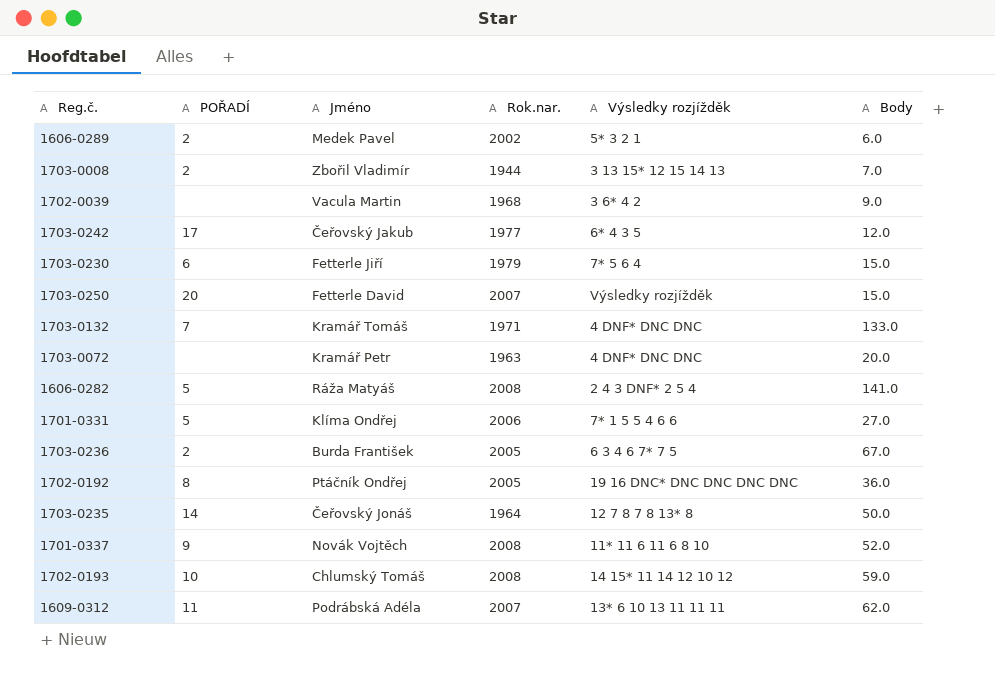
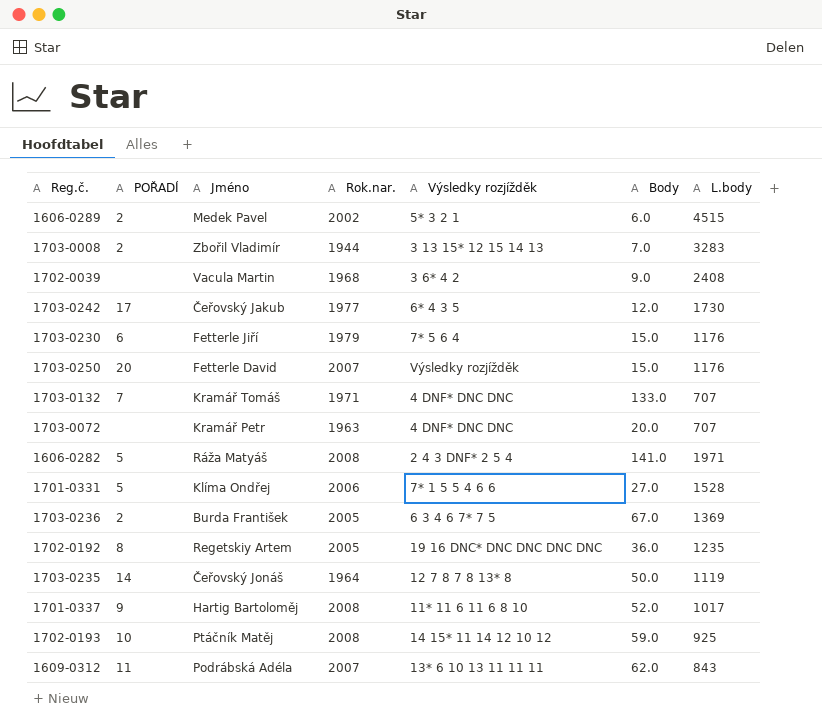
column L.body | position: none -> 7
1702-0192 | Jméno: Ptáčník Ondřej -> Regetskiy Artem
1701-0337 | Jméno: Novák Vojtěch -> Hartig Bartoloměj
1702-0193 | Jméno: Chlumský Tomáš -> Ptáčník Matěj

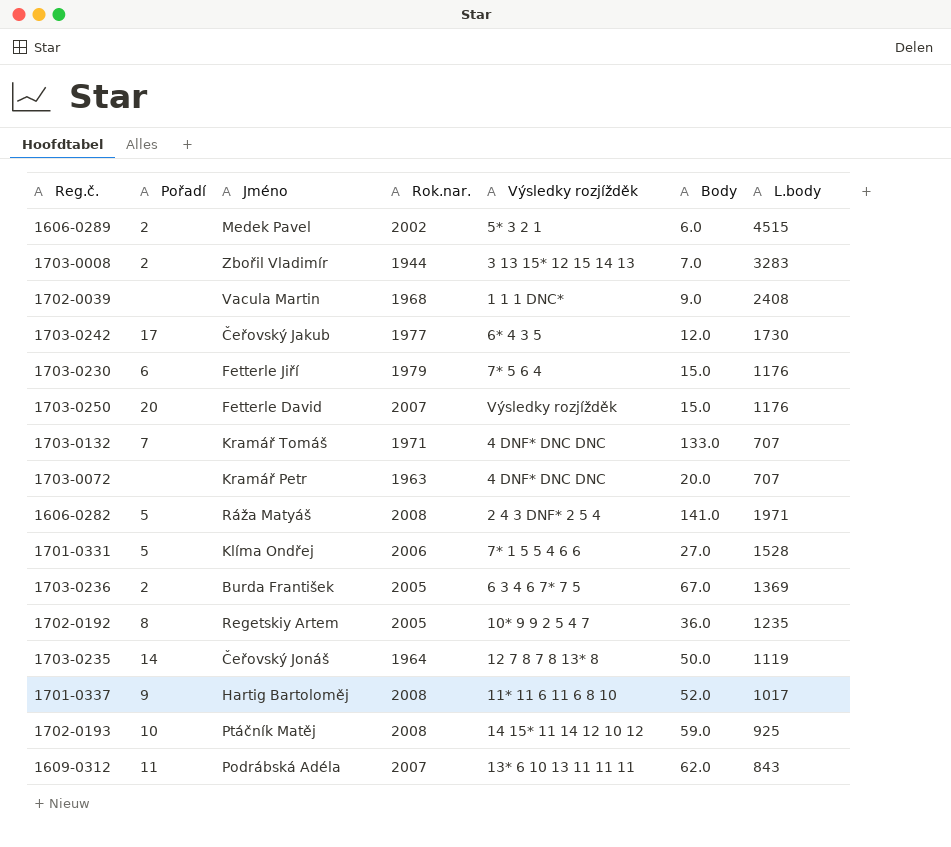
column name: POŘADÍ -> Pořadí
1702-0039 | Výsledky rozjížděk: 3 6* 4 2 -> 1 1 1 DNC*
1702-0192 | Výsledky rozjížděk: 19 16 DNC* DNC DNC DNC DNC -> 10* 9 9 2 5 4 7

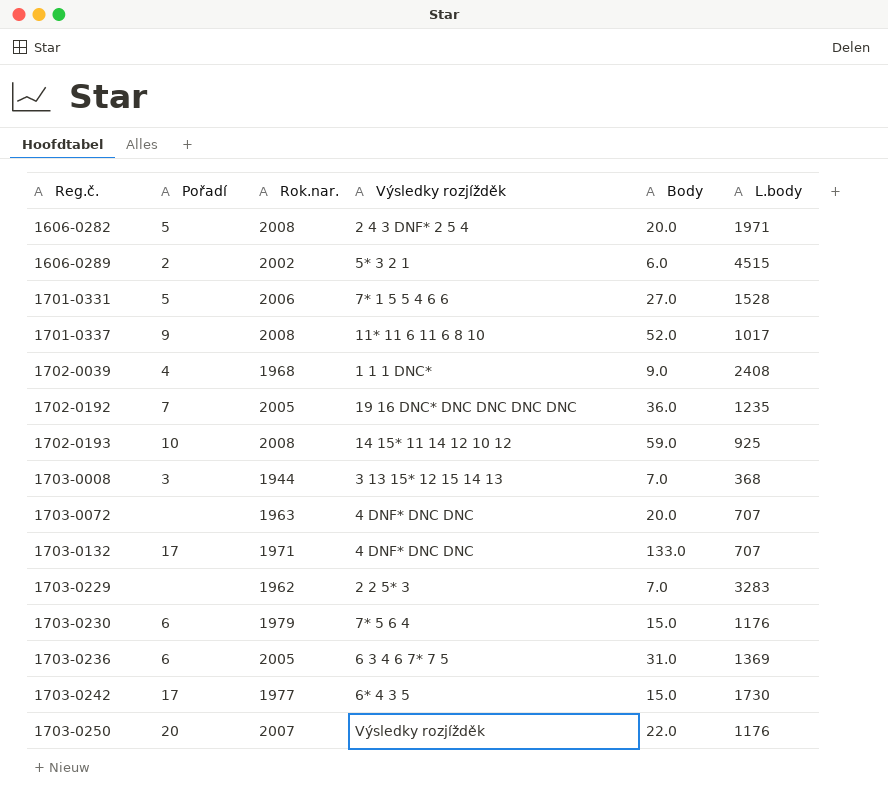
row order: none -> Reg.č. ascending
column Jméno | position: 3 -> none
row 1703-0235: 14 | Čeřovský Jonáš | 1964 | 12 7 8 7 8 13* 8 | 50.0 | 1119 -> none
row 1609-0312: 11 | Podrábská Adéla | 2007 | 13* 6 10 13 11 11 11 | 62.0 | 843 -> none
1606-0282 | Body: 141.0 -> 20.0
1702-0039 | Pořadí: none -> 4
1702-0192 | Pořadí: 8 -> 7
1702-0192 | Výsledky rozjížděk: 10* 9 9 2 5 4 7 -> 19 16 DNC* DNC DNC DNC DNC
1703-0008 | Pořadí: 2 -> 3
1703-0008 | L.body: 3283 -> 368
1703-0132 | Pořadí: 7 -> 17
row 1703-0229: none -> none | 1962 | 2 2 5* 3 | 7.0 | 3283
1703-0236 | Pořadí: 2 -> 6
1703-0236 | Body: 67.0 -> 31.0
1703-0242 | Body: 12.0 -> 15.0
1703-0250 | Body: 15.0 -> 22.0

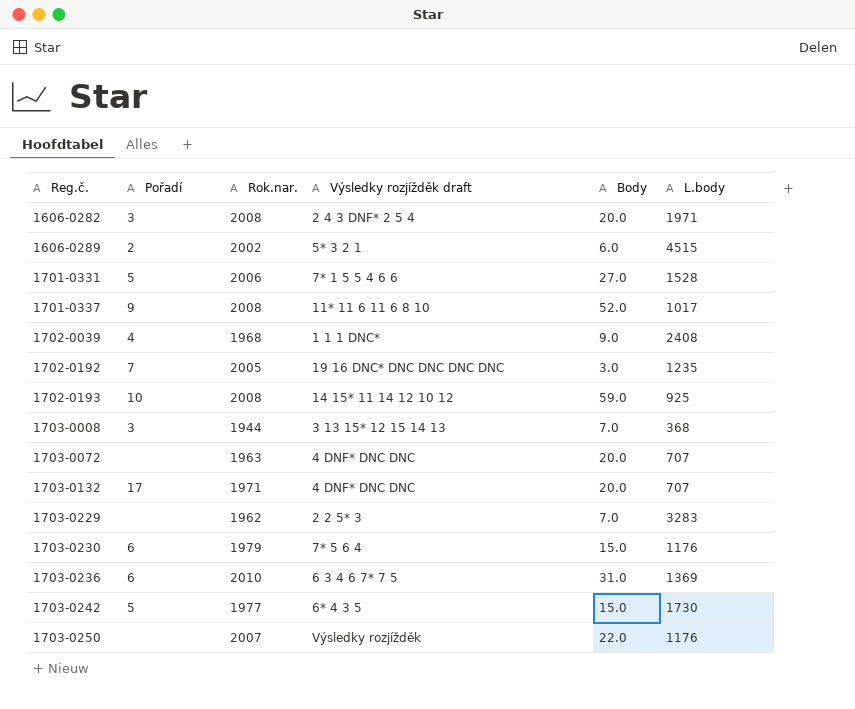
column name: Výsledky rozjížděk -> Výsledky rozjížděk draft
1606-0282 | Pořadí: 5 -> 3
1702-0192 | Body: 36.0 -> 3.0
1703-0132 | Body: 133.0 -> 20.0
1703-0236 | Rok.nar.: 2005 -> 2010
1703-0242 | Pořadí: 17 -> 5
1703-0250 | Pořadí: 20 -> none

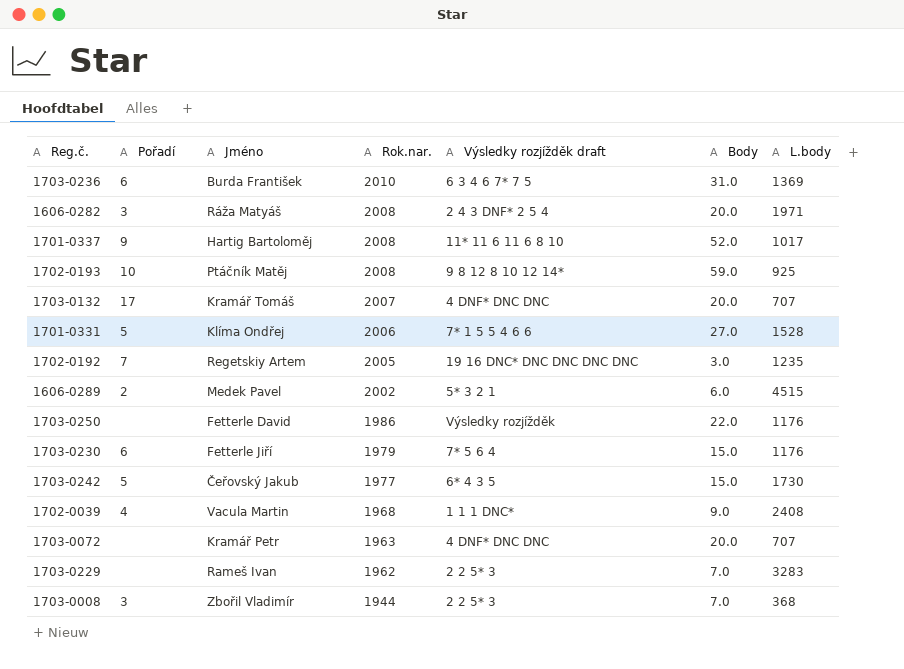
row order: Reg.č. ascending -> Rok.nar. descending
column Jméno | position: none -> 3
1702-0193 | Výsledky rozjížděk draft: 14 15* 11 14 12 10 12 -> 9 8 12 8 10 12 14*
1703-0132 | Rok.nar.: 1971 -> 2007
1703-0250 | Rok.nar.: 2007 -> 1986
1703-0008 | Výsledky rozjížděk draft: 3 13 15* 12 15 14 13 -> 2 2 5* 3

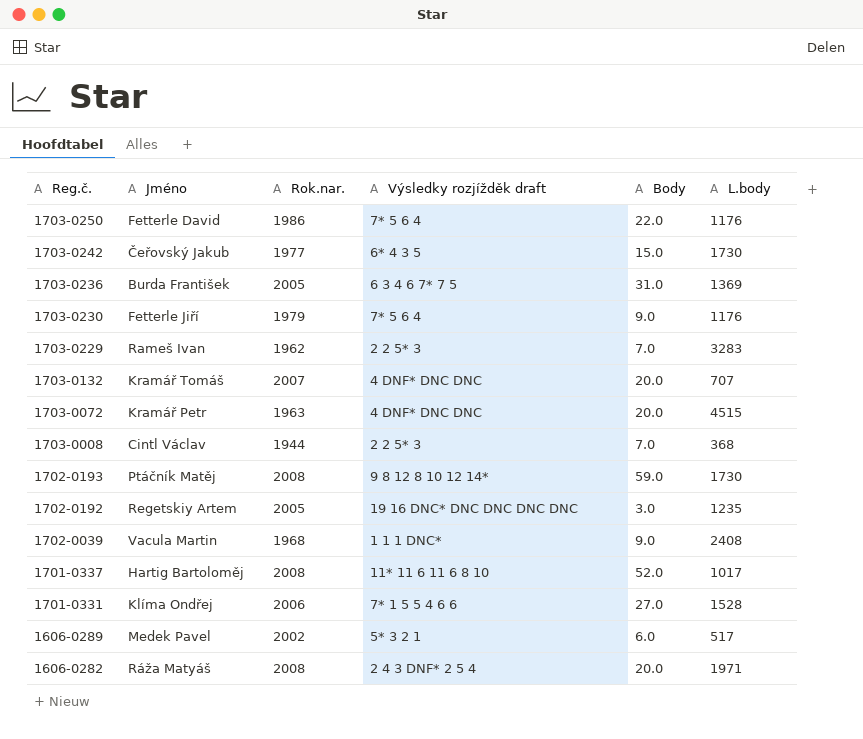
row order: Rok.nar. descending -> Reg.č. descending
column Pořadí | position: 2 -> none
1703-0250 | Výsledky rozjížděk draft: Výsledky rozjížděk -> 7* 5 6 4
1703-0236 | Rok.nar.: 2010 -> 2005
1703-0230 | Body: 15.0 -> 9.0
1703-0072 | L.body: 707 -> 4515
1703-0008 | Jméno: Zbořil Vladimír -> Cintl Václav
1702-0193 | L.body: 925 -> 1730
1606-0289 | L.body: 4515 -> 517

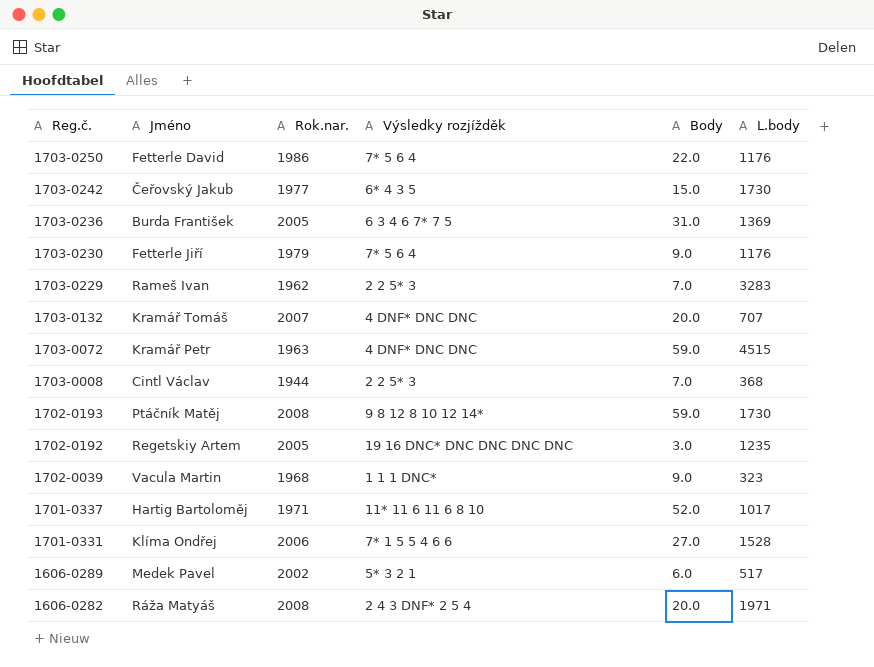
column name: Výsledky rozjížděk draft -> Výsledky rozjížděk
1703-0072 | Body: 20.0 -> 59.0
1702-0039 | L.body: 2408 -> 323
1701-0337 | Rok.nar.: 2008 -> 1971

